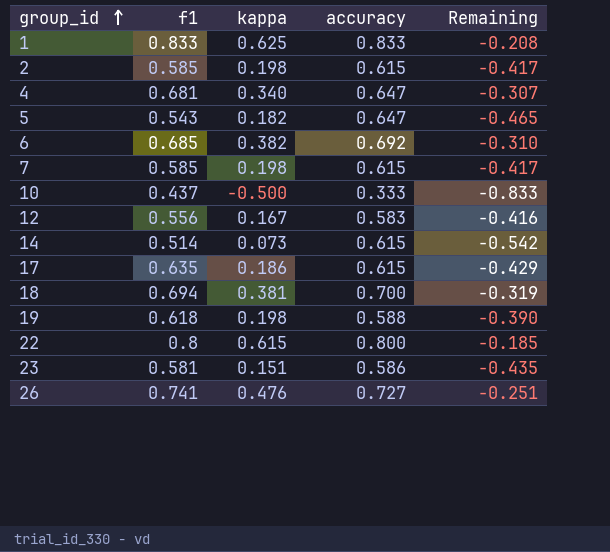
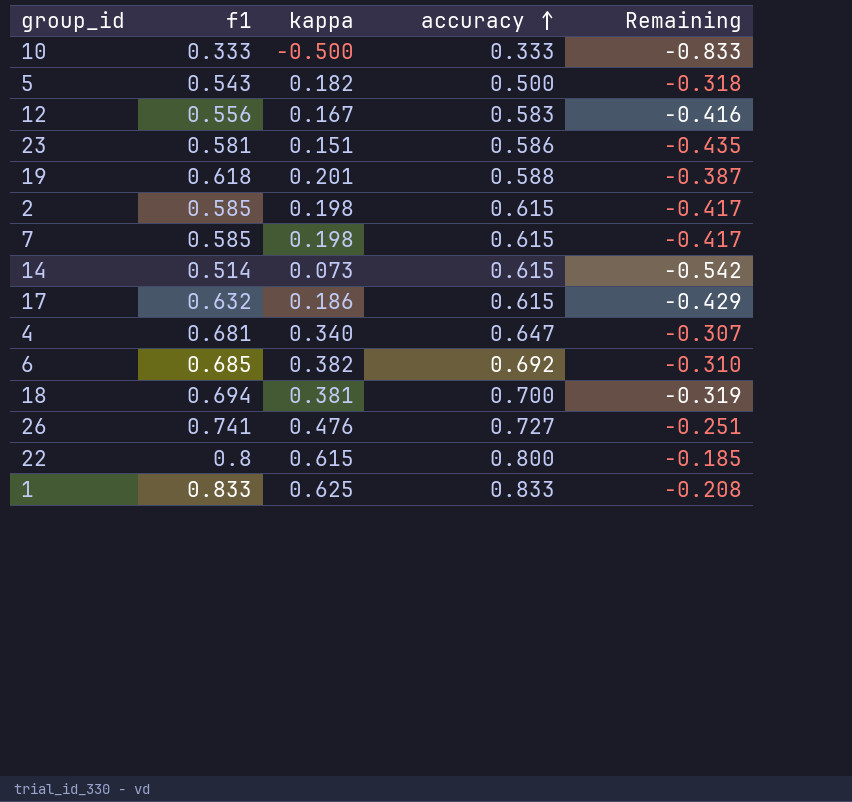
row order: group_id ascending -> accuracy ascending
10 | f1: 0.437 -> 0.333
5 | accuracy: 0.647 -> 0.500
5 | Remaining: -0.465 -> -0.318
19 | kappa: 0.198 -> 0.201
19 | Remaining: -0.390 -> -0.387
17 | f1: 0.635 -> 0.632

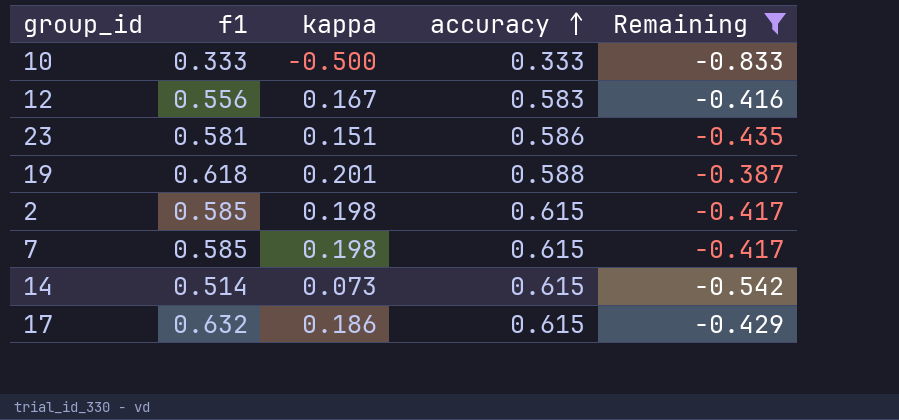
filter: none -> Remaining <= -0.387

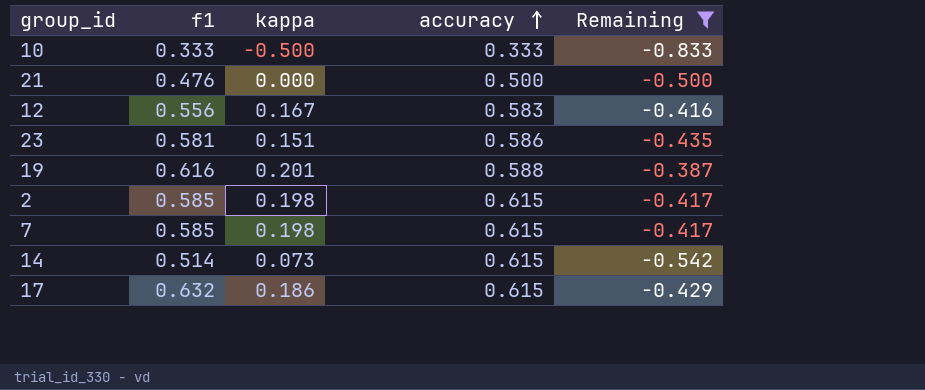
row 21: none -> 0.476 | 0.000 | 0.500 | -0.500
19 | f1: 0.618 -> 0.616

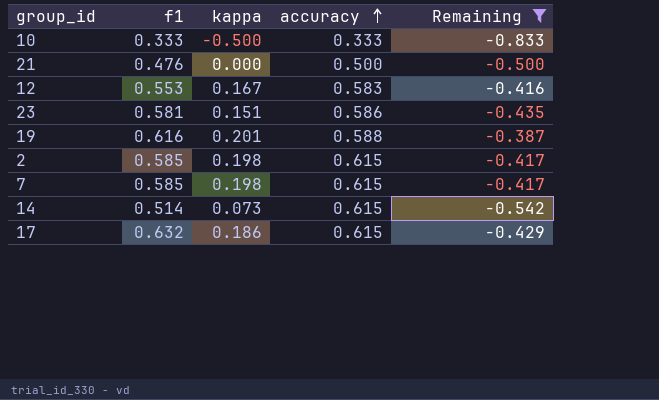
12 | f1: 0.556 -> 0.553

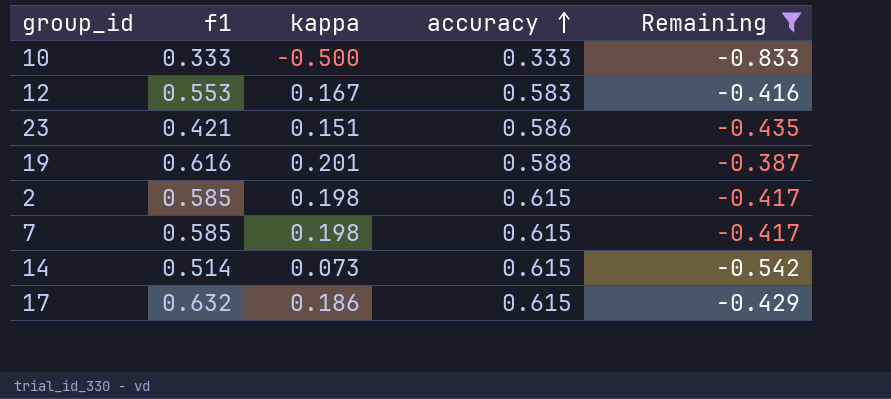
row 21: 0.476 | 0.000 | 0.500 | -0.500 -> none
23 | f1: 0.581 -> 0.421

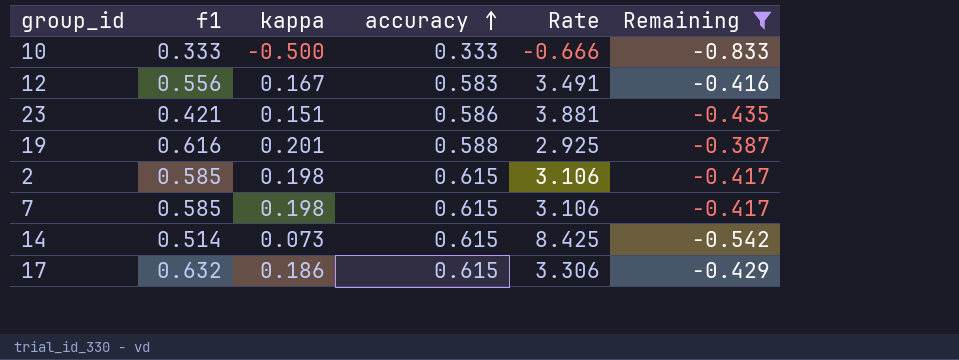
column Rate | formula: none -> [accuracy] / [kappa]
12 | f1: 0.553 -> 0.556

